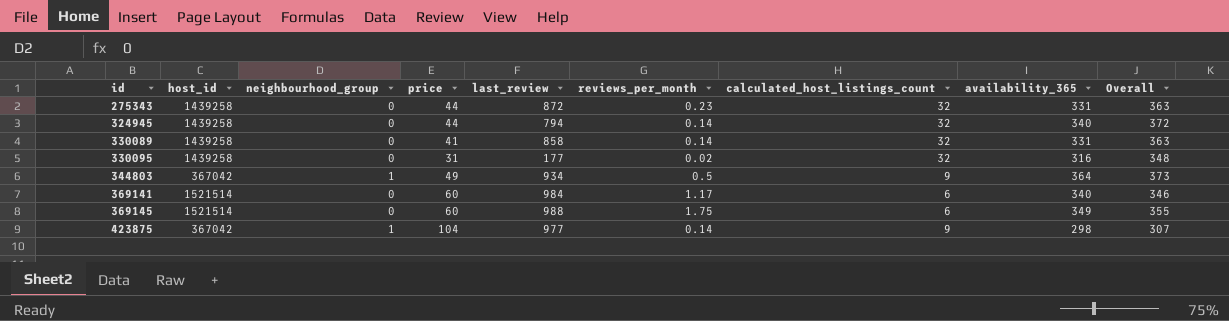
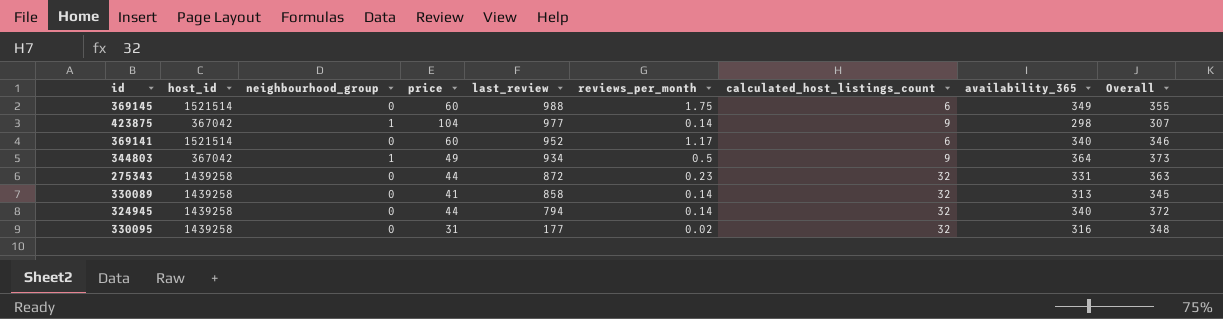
row order: id ascending -> last_review descending
369141 | last_review: 984 -> 952
330089 | availability_365: 331 -> 313
330089 | Overall: 363 -> 345

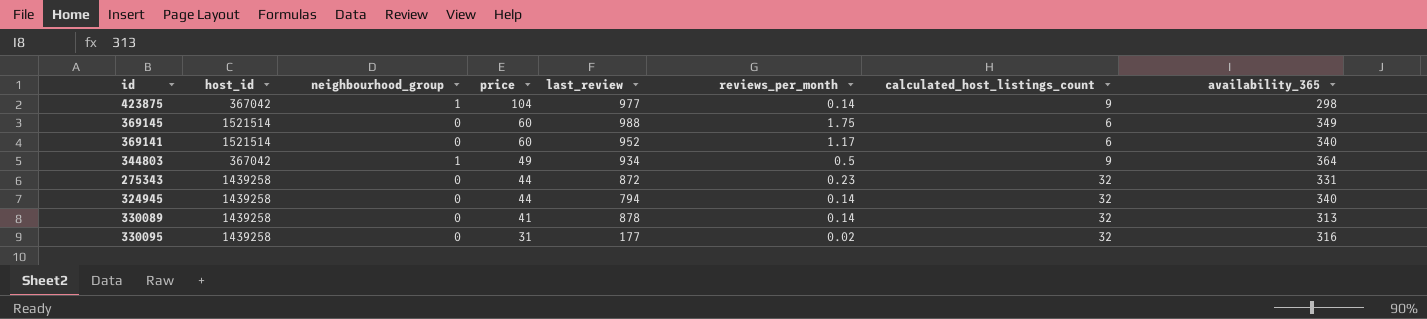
row order: last_review descending -> price descending
column Overall | formula: [calculated_host_listings_count] + [availability_365] -> none
330089 | last_review: 858 -> 878

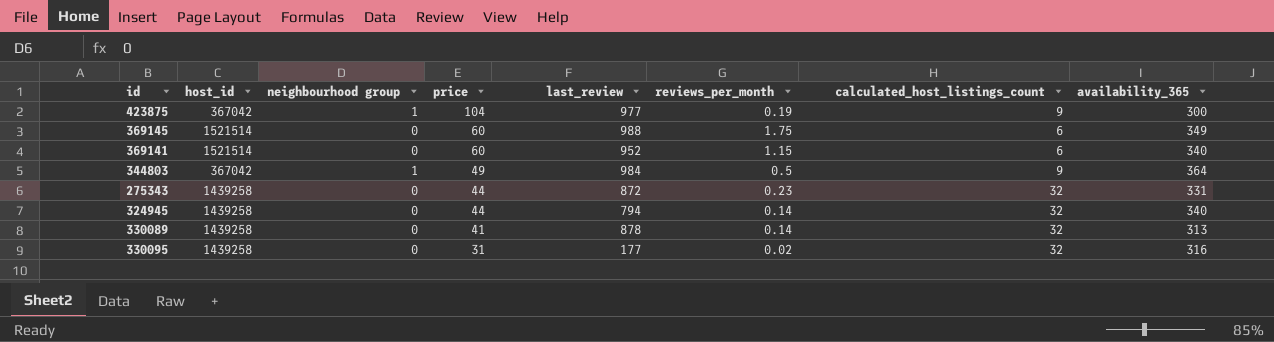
column name: neighbourhood_group -> neighbourhood group
423875 | reviews_per_month: 0.14 -> 0.19
423875 | availability_365: 298 -> 300
369141 | reviews_per_month: 1.17 -> 1.15
344803 | last_review: 934 -> 984

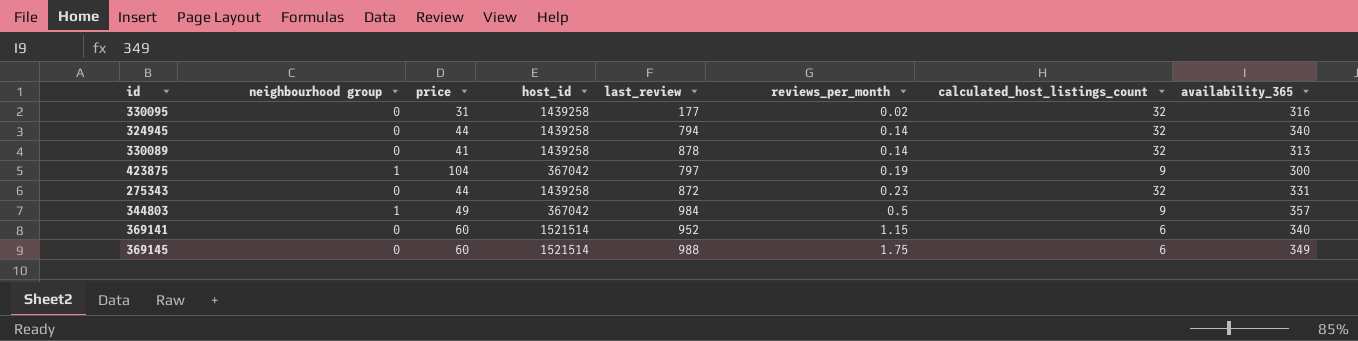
row order: price descending -> reviews_per_month ascending
column host_id | position: 2 -> 4
423875 | last_review: 977 -> 797
344803 | availability_365: 364 -> 357

